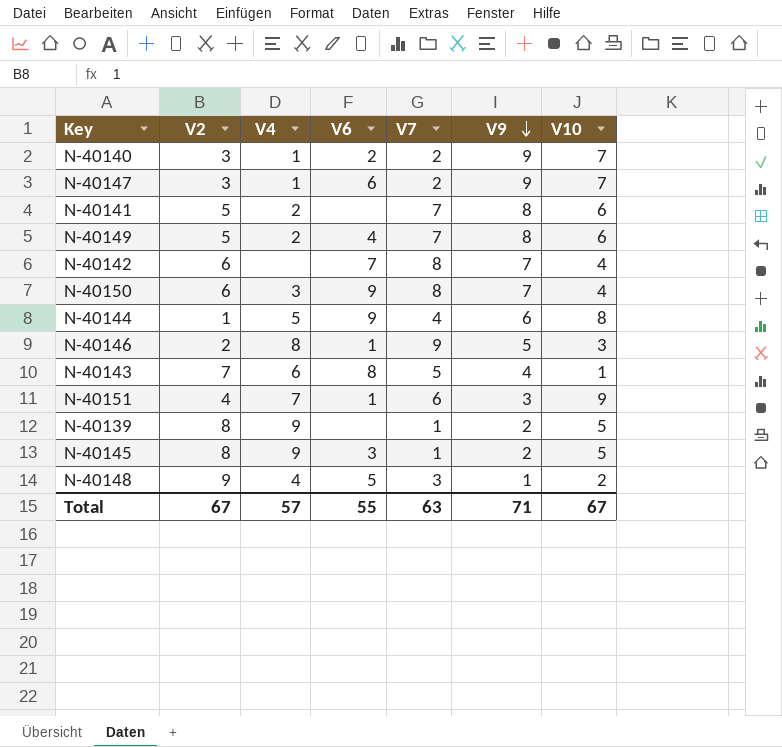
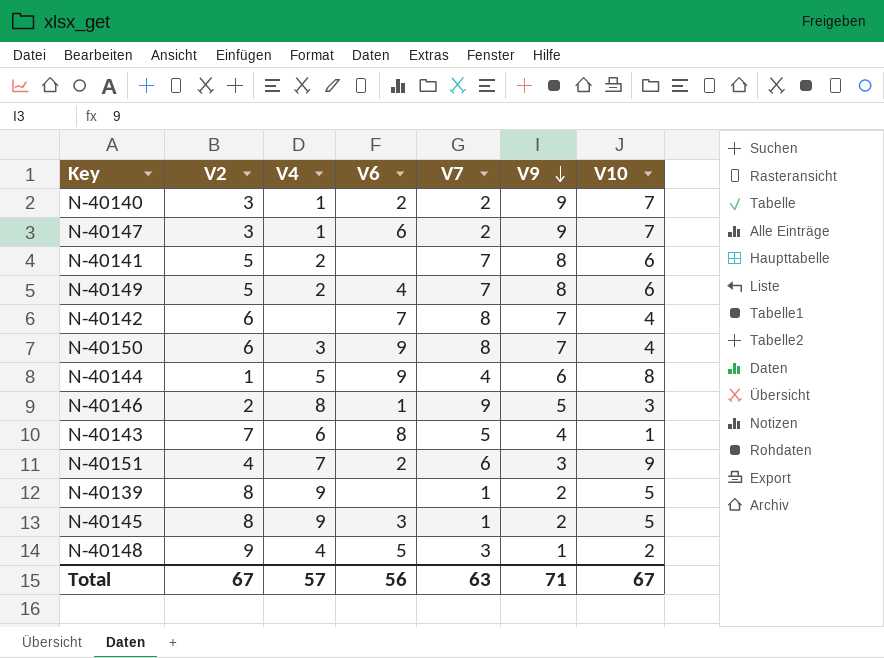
N-40151 | V6: 1 -> 2
Total | V6: 55 -> 56

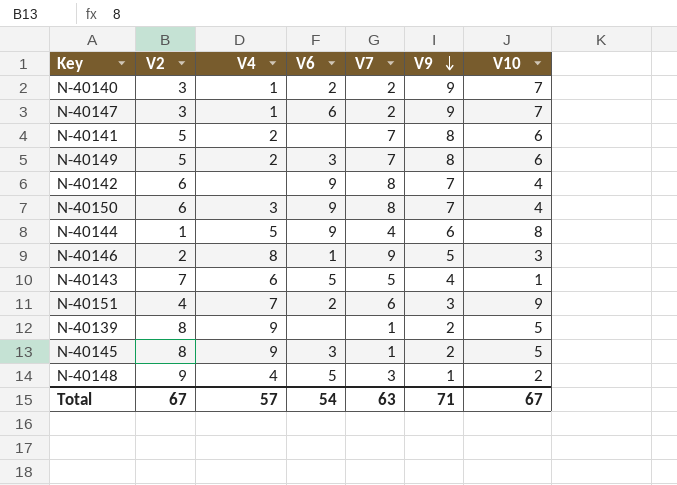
N-40149 | V6: 4 -> 3
N-40142 | V6: 7 -> 9
N-40143 | V6: 8 -> 5
Total | V6: 56 -> 54

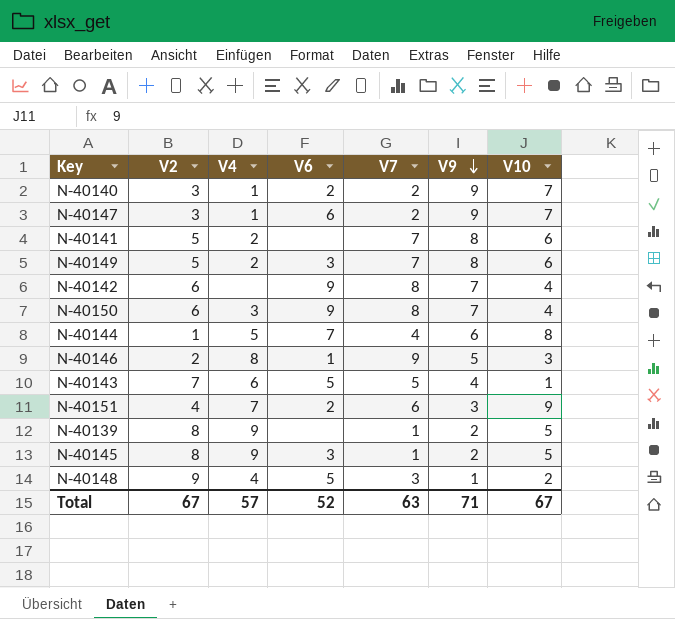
N-40144 | V6: 9 -> 7
Total | V6: 54 -> 52

